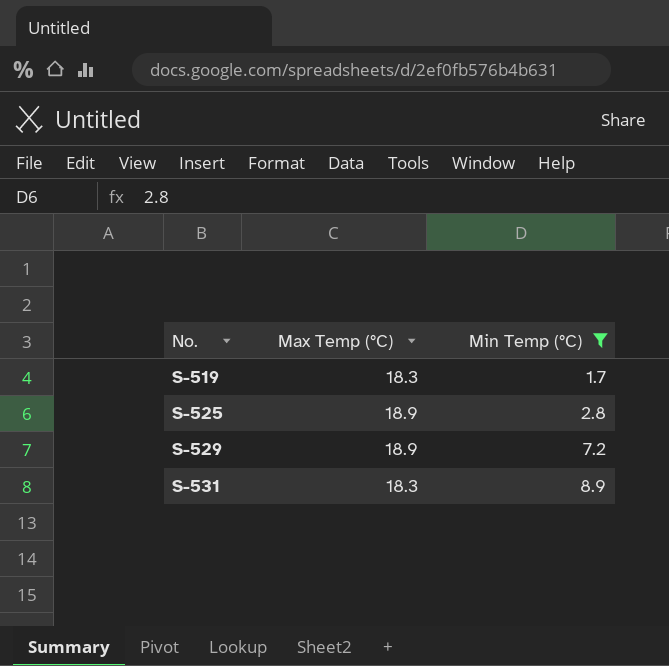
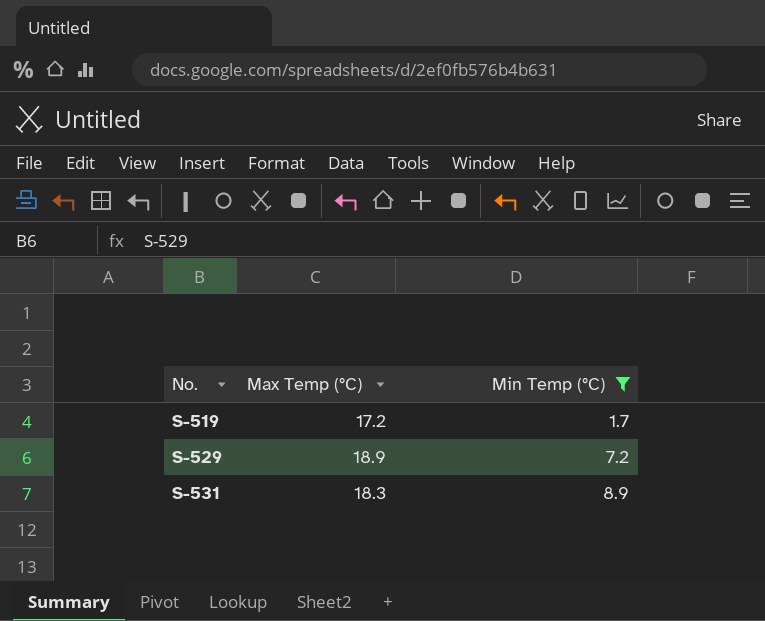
row S-525: 18.9 | 2.8 -> none
S-519 | Max Temp (°C): 18.3 -> 17.2

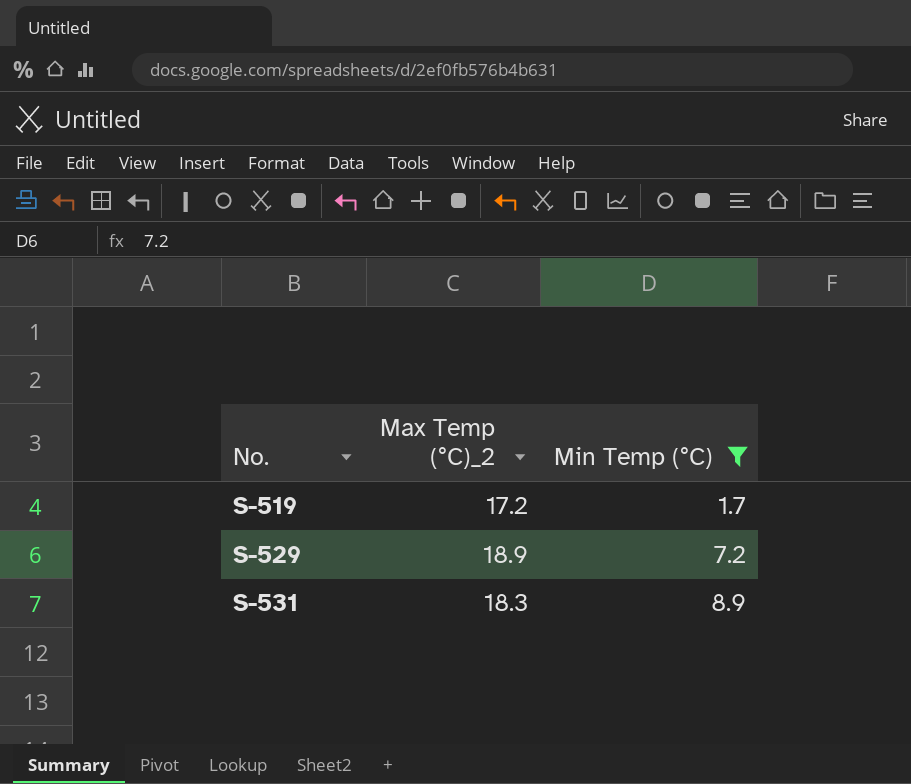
column name: Max Temp (°C) -> Max Temp (°C)_2

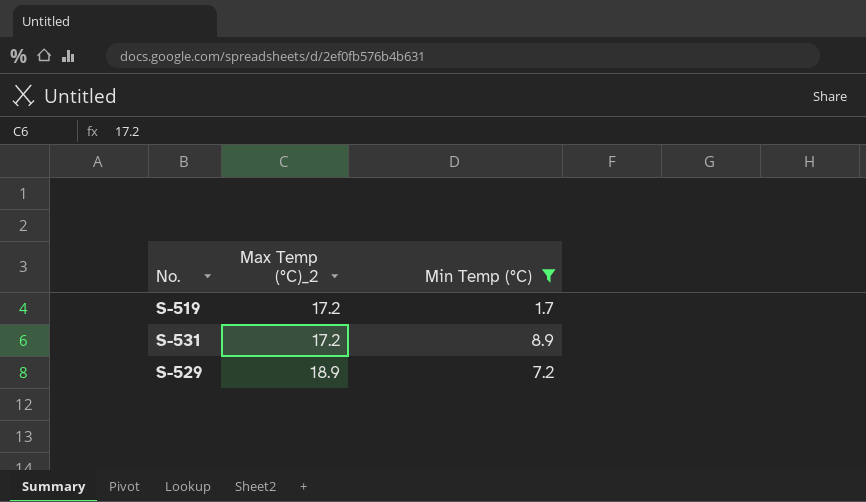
row order: No. ascending -> Max Temp (°C)_2 ascending
S-531 | Max Temp (°C)_2: 18.3 -> 17.2

